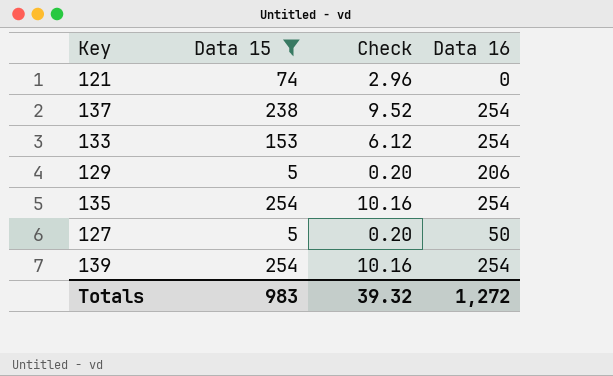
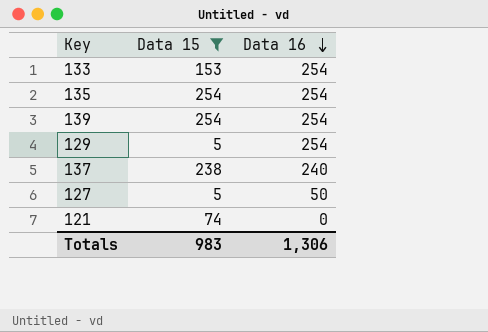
row order: none -> Data 16 descending
column Check | formula: [Data 15] * 0.04 -> none
129 | Data 16: 206 -> 254
137 | Data 16: 254 -> 240
Totals | Data 16: 1,272 -> 1,306

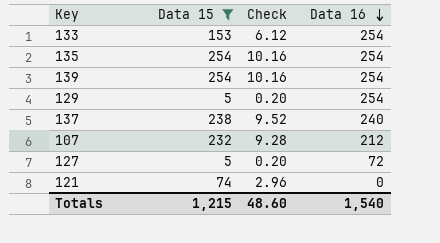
column Check | formula: none -> [Data 15] * 0.04
row 107: none -> 232 | 9.28 | 212
127 | Data 16: 50 -> 72
Totals | Data 15: 983 -> 1,215
Totals | Data 16: 1,306 -> 1,540

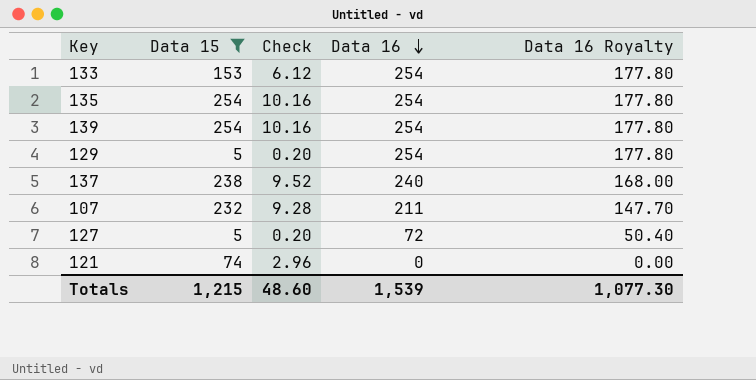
column Data 16 Royalty | formula: none -> [Data 16] * 0.7
107 | Data 16: 212 -> 211
Totals | Data 16: 1,540 -> 1,539

